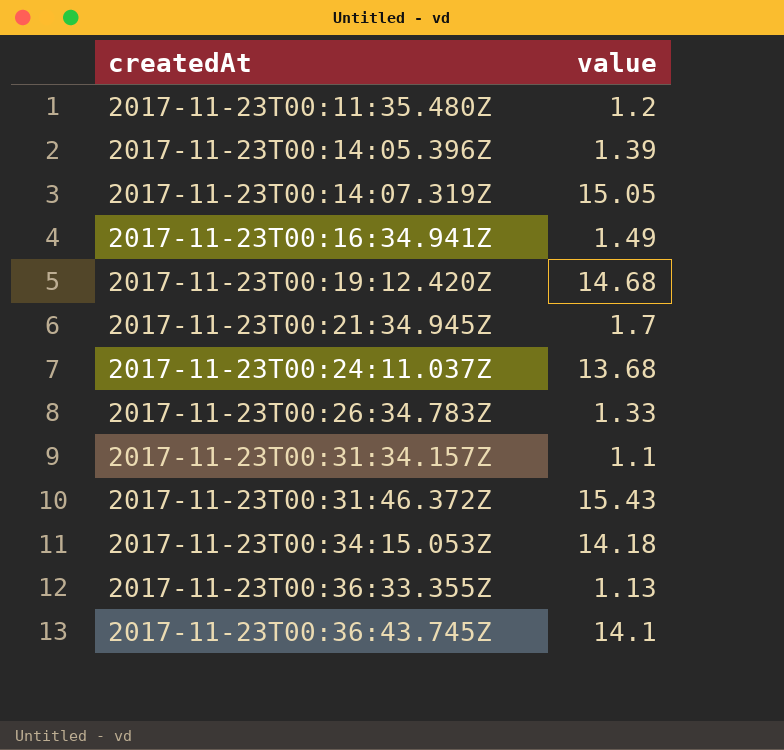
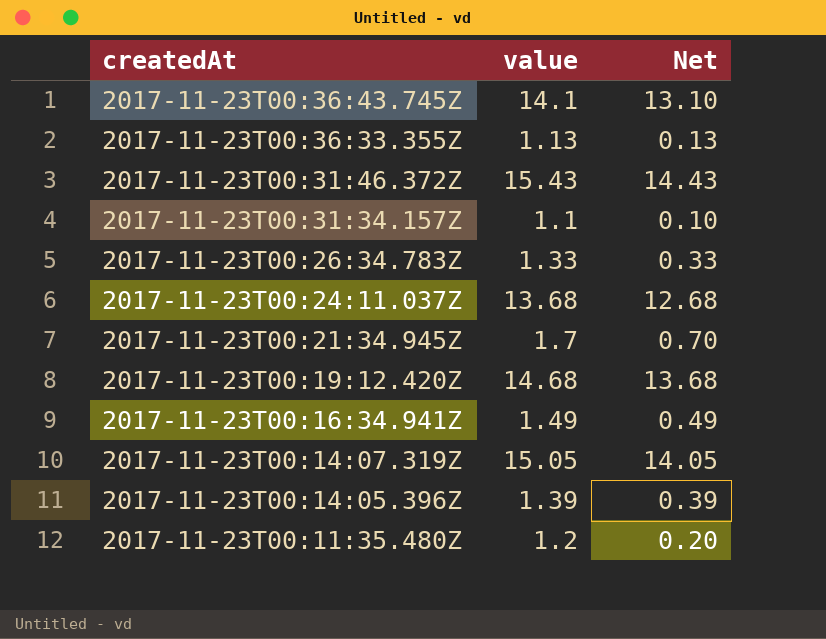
row order: createdAt ascending -> createdAt descending
column Net | formula: none -> [value] - 1
row 2017-11-23T00:34:15.053Z: 14.18 -> none

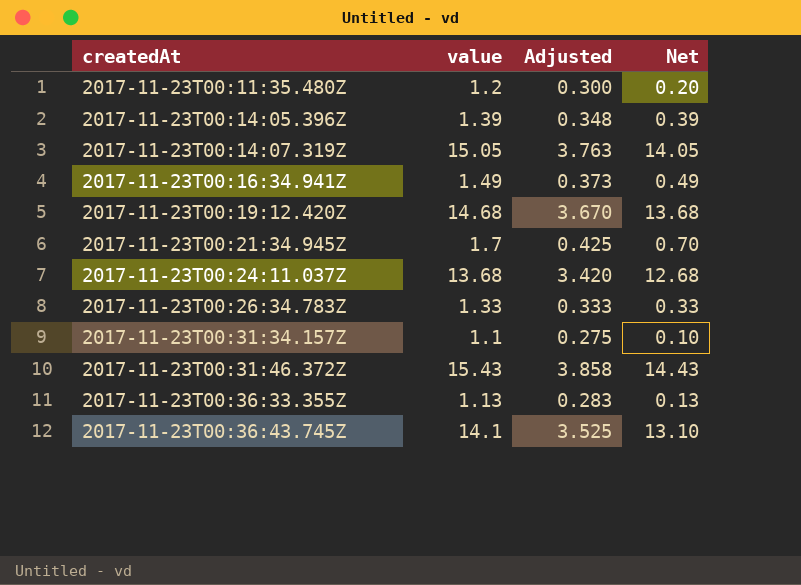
row order: createdAt descending -> createdAt ascending
column Adjusted | formula: none -> [value] * 0.25

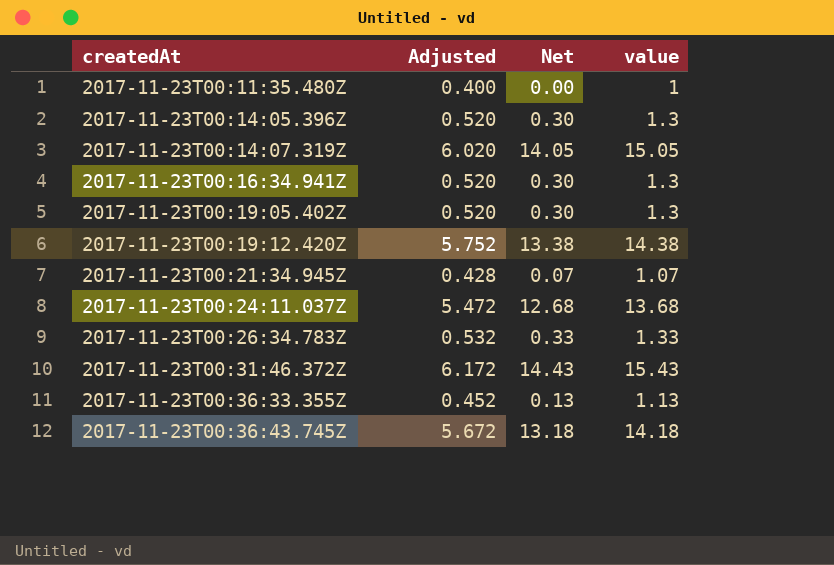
column Adjusted | formula: [value] * 0.25 -> [value] * 0.4
column value | position: 2 -> 4
row 2017-11-23T00:31:34.157Z: 1.1 | 0.275 | 0.10 -> none
2017-11-23T00:11:35.480Z | Net: 0.20 -> 0.00
2017-11-23T00:11:35.480Z | value: 1.2 -> 1
2017-11-23T00:14:05.396Z | Net: 0.39 -> 0.30
2017-11-23T00:14:05.396Z | value: 1.39 -> 1.3
2017-11-23T00:16:34.941Z | Net: 0.49 -> 0.30
2017-11-23T00:16:34.941Z | value: 1.49 -> 1.3
row 2017-11-23T00:19:05.402Z: none -> 0.520 | 0.30 | 1.3
2017-11-23T00:19:12.420Z | Net: 13.68 -> 13.38
2017-11-23T00:19:12.420Z | value: 14.68 -> 14.38
2017-11-23T00:21:34.945Z | Net: 0.70 -> 0.07
2017-11-23T00:21:34.945Z | value: 1.7 -> 1.07
2017-11-23T00:36:43.745Z | Net: 13.10 -> 13.18
2017-11-23T00:36:43.745Z | value: 14.1 -> 14.18

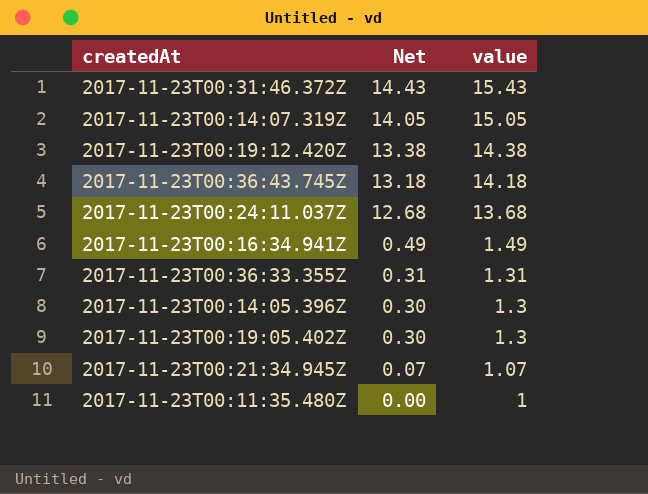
row order: createdAt ascending -> Net descending
column Adjusted | formula: [value] * 0.4 -> none
row 2017-11-23T00:26:34.783Z: 0.532 | 0.33 | 1.33 -> none
2017-11-23T00:16:34.941Z | Net: 0.30 -> 0.49
2017-11-23T00:16:34.941Z | value: 1.3 -> 1.49
2017-11-23T00:36:33.355Z | Net: 0.13 -> 0.31
2017-11-23T00:36:33.355Z | value: 1.13 -> 1.31

